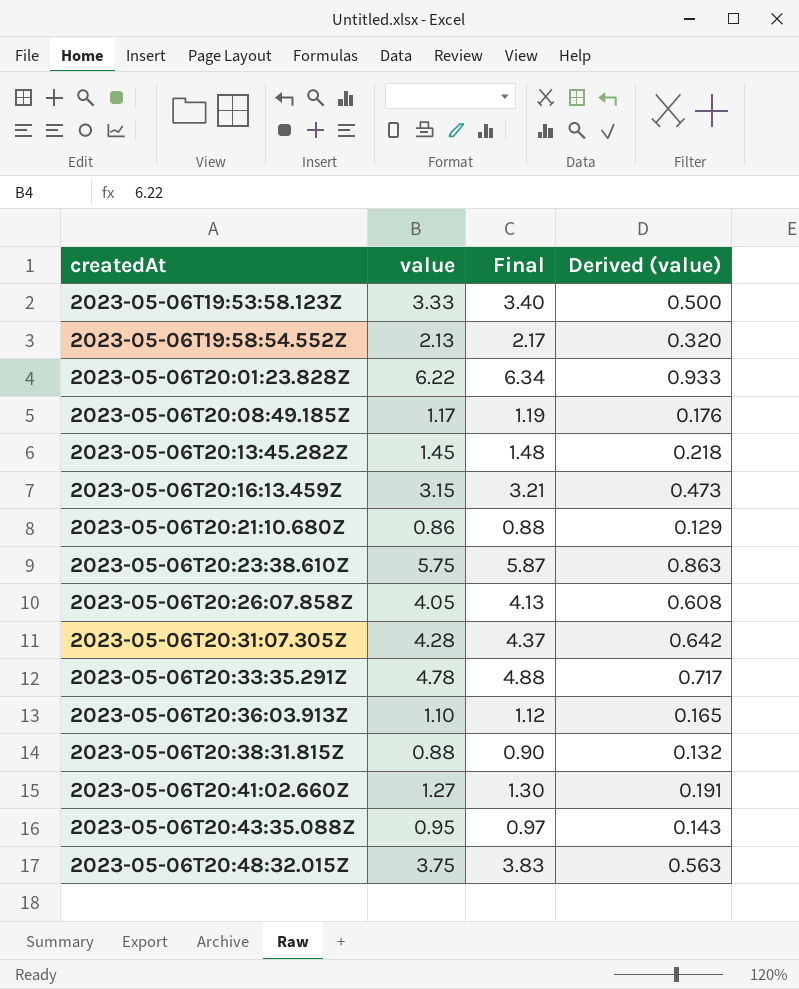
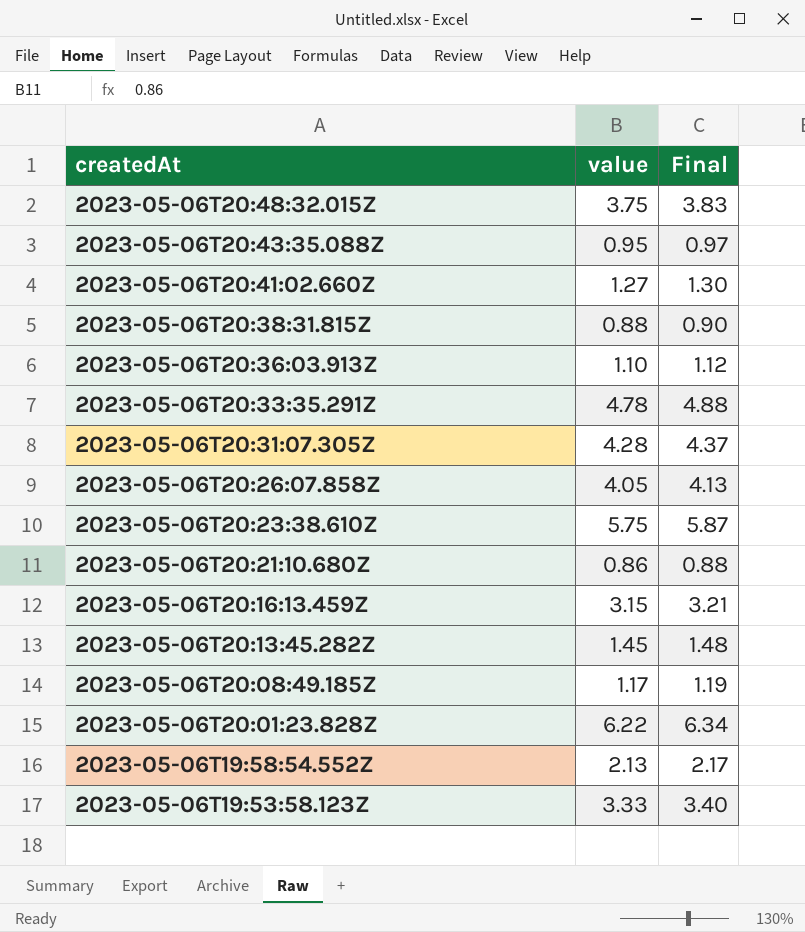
row order: createdAt ascending -> createdAt descending
column Derived (value) | formula: [value] * 0.15 -> none

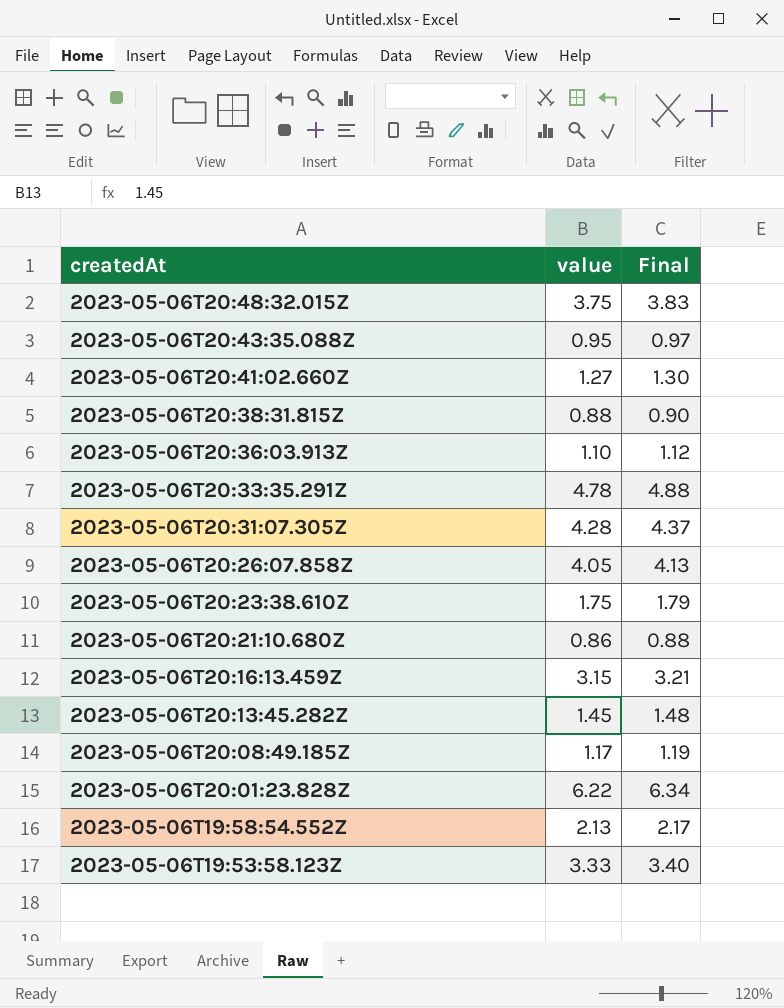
2023-05-06T20:23:38.610Z | value: 5.75 -> 1.75
2023-05-06T20:23:38.610Z | Final: 5.87 -> 1.79

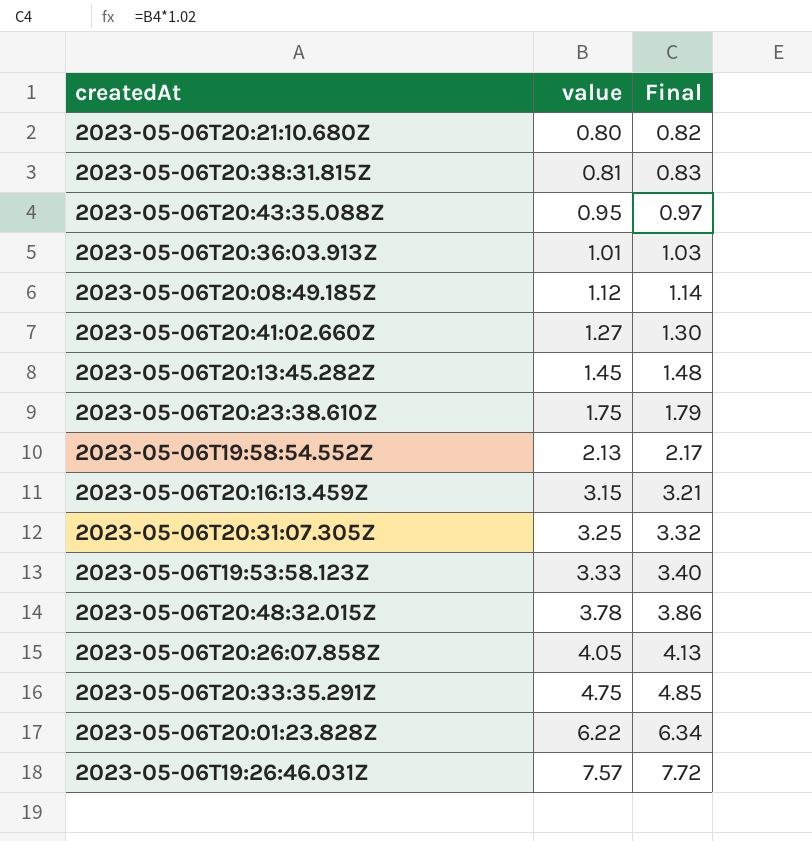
row order: createdAt descending -> value ascending
2023-05-06T20:21:10.680Z | value: 0.86 -> 0.80
2023-05-06T20:21:10.680Z | Final: 0.88 -> 0.82
2023-05-06T20:38:31.815Z | value: 0.88 -> 0.81
2023-05-06T20:38:31.815Z | Final: 0.90 -> 0.83
2023-05-06T20:36:03.913Z | value: 1.10 -> 1.01
2023-05-06T20:36:03.913Z | Final: 1.12 -> 1.03
2023-05-06T20:08:49.185Z | value: 1.17 -> 1.12
2023-05-06T20:08:49.185Z | Final: 1.19 -> 1.14
2023-05-06T20:31:07.305Z | value: 4.28 -> 3.25
2023-05-06T20:31:07.305Z | Final: 4.37 -> 3.32
2023-05-06T20:48:32.015Z | value: 3.75 -> 3.78
2023-05-06T20:48:32.015Z | Final: 3.83 -> 3.86
2023-05-06T20:33:35.291Z | value: 4.78 -> 4.75
2023-05-06T20:33:35.291Z | Final: 4.88 -> 4.85
row 2023-05-06T19:26:46.031Z: none -> 7.57 | 7.72

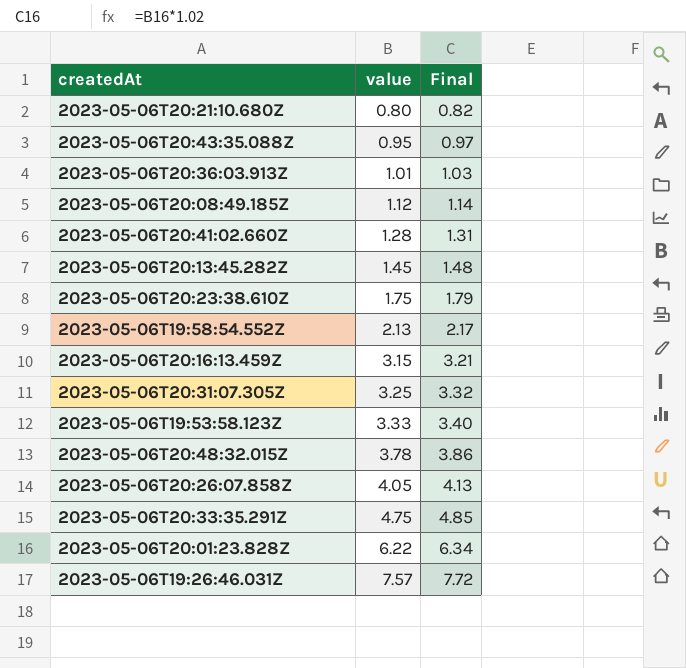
row 2023-05-06T20:38:31.815Z: 0.81 | 0.83 -> none
2023-05-06T20:41:02.660Z | value: 1.27 -> 1.28
2023-05-06T20:41:02.660Z | Final: 1.30 -> 1.31

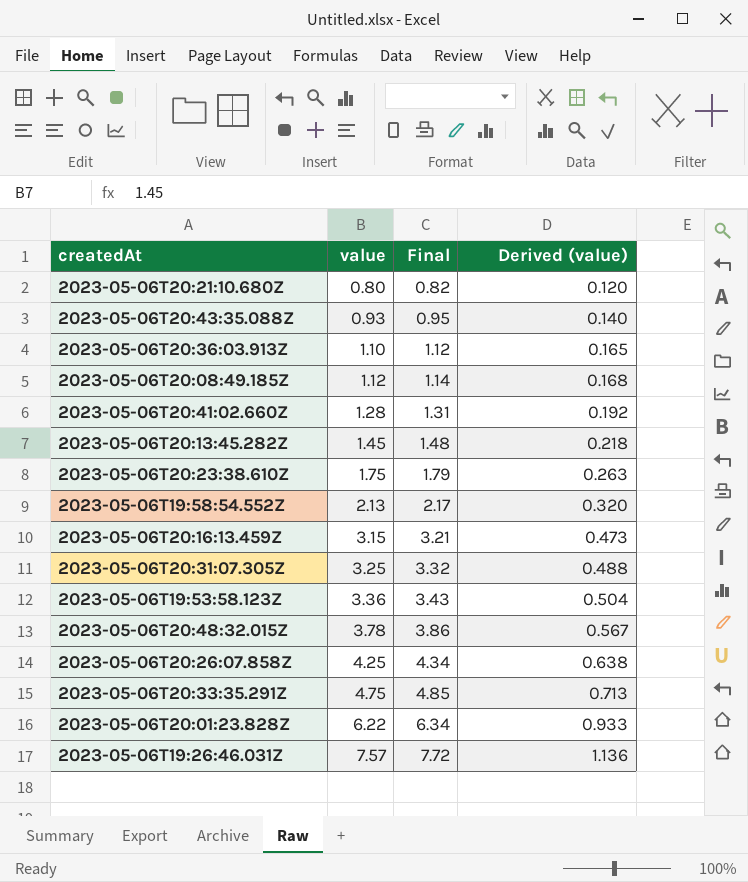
column Derived (value) | formula: none -> [value] * 0.15
2023-05-06T20:43:35.088Z | value: 0.95 -> 0.93
2023-05-06T20:43:35.088Z | Final: 0.97 -> 0.95
2023-05-06T20:36:03.913Z | value: 1.01 -> 1.10
2023-05-06T20:36:03.913Z | Final: 1.03 -> 1.12
2023-05-06T19:53:58.123Z | value: 3.33 -> 3.36
2023-05-06T19:53:58.123Z | Final: 3.40 -> 3.43
2023-05-06T20:26:07.858Z | value: 4.05 -> 4.25
2023-05-06T20:26:07.858Z | Final: 4.13 -> 4.34

